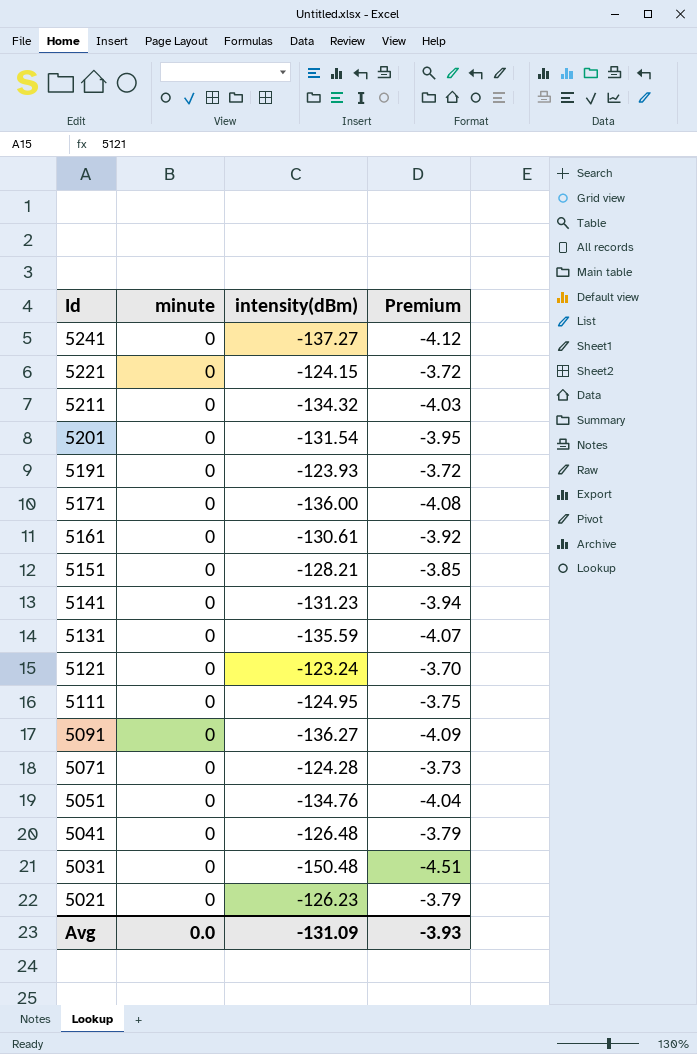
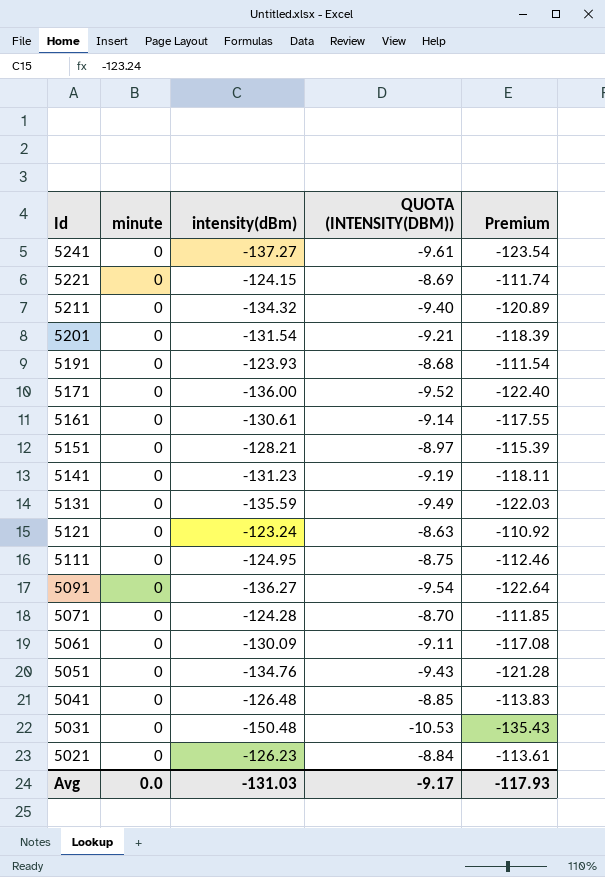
column QUOTA (INTENSITY(DBM)) | formula: none -> [intensity(dBm)] * 0.07
column Premium | formula: [intensity(dBm)] * 0.03 -> [intensity(dBm)] * 0.9
row 5061: none -> 0 | -130.09 | -9.11 | -117.08
Avg | intensity(dBm): -131.09 -> -131.03
Avg | Premium: -3.93 -> -117.93

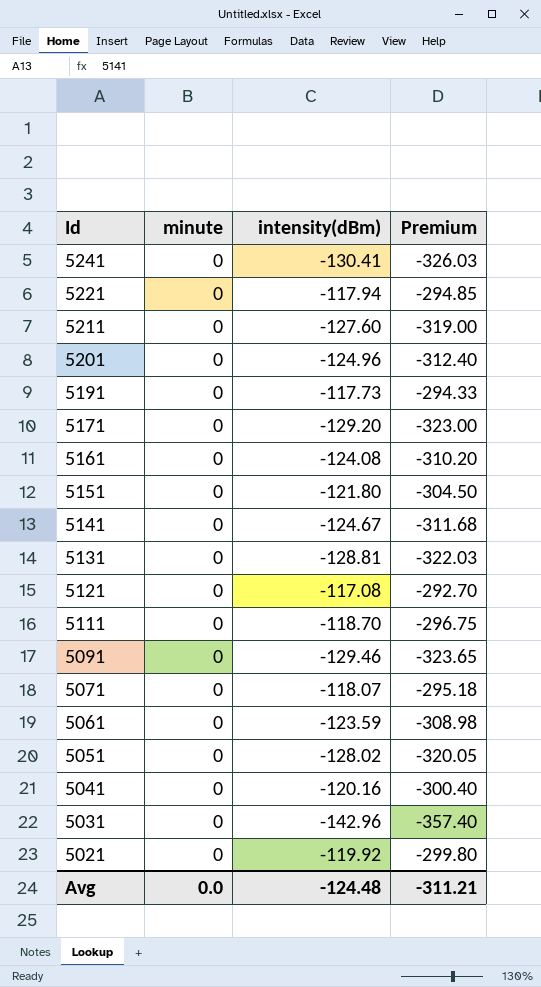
column QUOTA (INTENSITY(DBM)) | formula: [intensity(dBm)] * 0.07 -> none
column Premium | formula: [intensity(dBm)] * 0.9 -> [intensity(dBm)] * 2.5
5241 | intensity(dBm): -137.27 -> -130.41
5221 | intensity(dBm): -124.15 -> -117.94
5211 | intensity(dBm): -134.32 -> -127.60
5201 | intensity(dBm): -131.54 -> -124.96
5191 | intensity(dBm): -123.93 -> -117.73
5171 | intensity(dBm): -136.00 -> -129.20
5161 | intensity(dBm): -130.61 -> -124.08
5151 | intensity(dBm): -128.21 -> -121.80
5141 | intensity(dBm): -131.23 -> -124.67
5131 | intensity(dBm): -135.59 -> -128.81
5121 | intensity(dBm): -123.24 -> -117.08
5111 | intensity(dBm): -124.95 -> -118.70
5091 | intensity(dBm): -136.27 -> -129.46
5071 | intensity(dBm): -124.28 -> -118.07
5061 | intensity(dBm): -130.09 -> -123.59
5051 | intensity(dBm): -134.76 -> -128.02
5041 | intensity(dBm): -126.48 -> -120.16
5031 | intensity(dBm): -150.48 -> -142.96
5021 | intensity(dBm): -126.23 -> -119.92
Avg | intensity(dBm): -131.03 -> -124.48
Avg | Premium: -117.93 -> -311.21

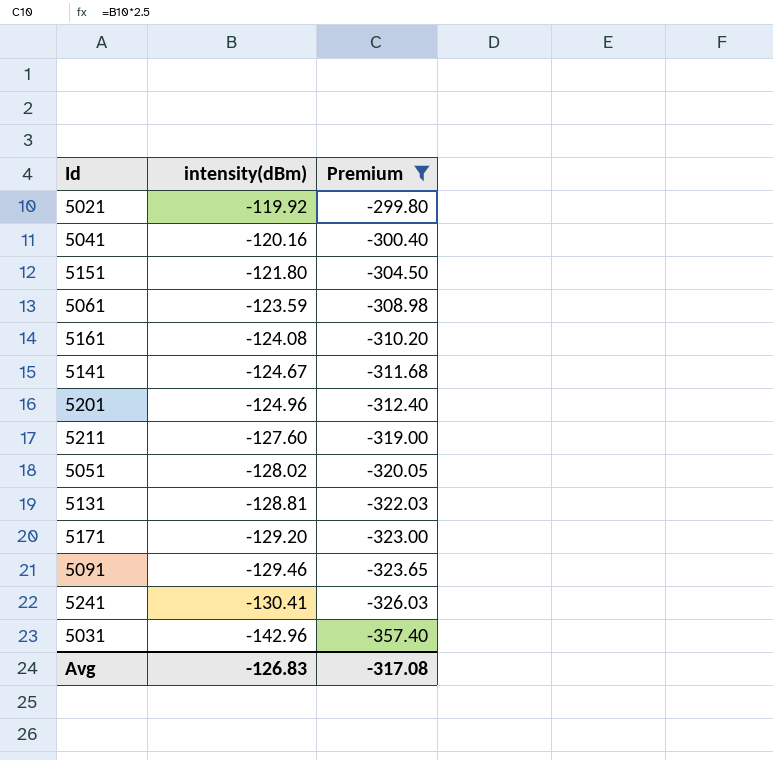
filter: none -> Premium <= -299.80
row order: Id descending -> intensity(dBm) descending
column minute | position: 2 -> none
Avg | intensity(dBm): -124.48 -> -126.83
Avg | Premium: -311.21 -> -317.08

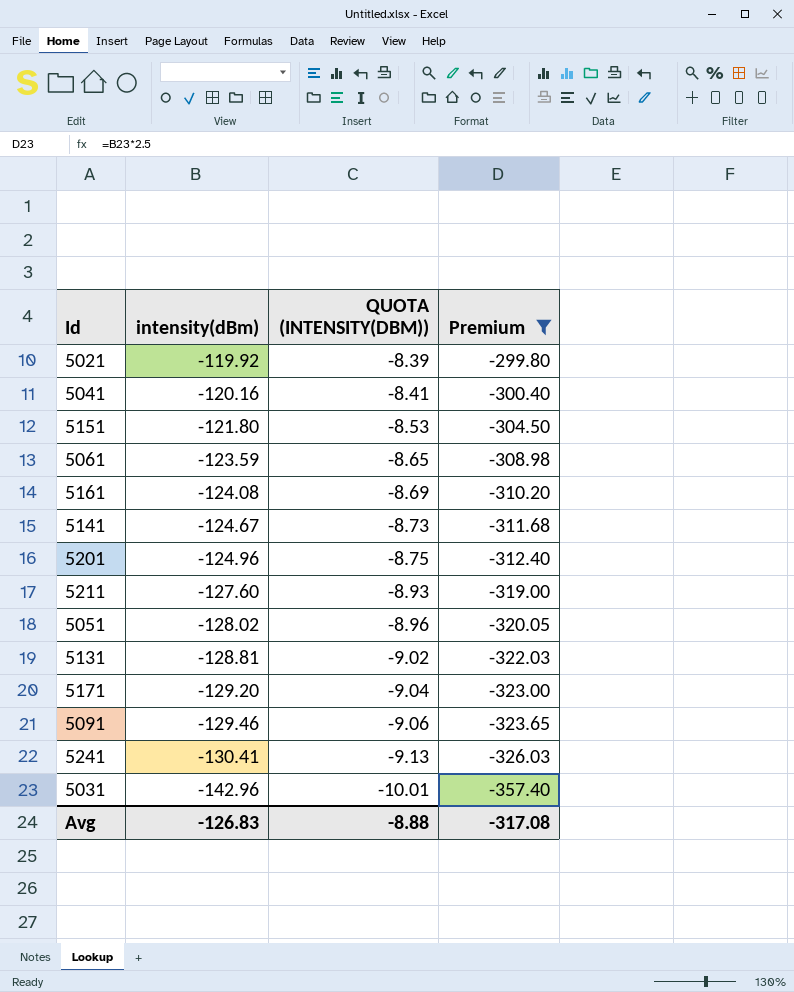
column QUOTA (INTENSITY(DBM)) | formula: none -> [intensity(dBm)] * 0.07

